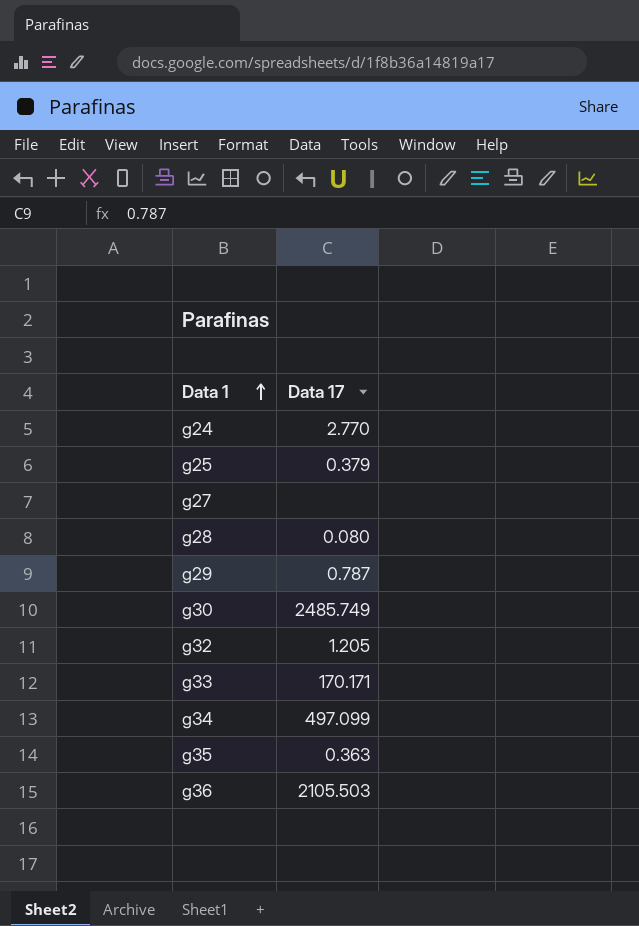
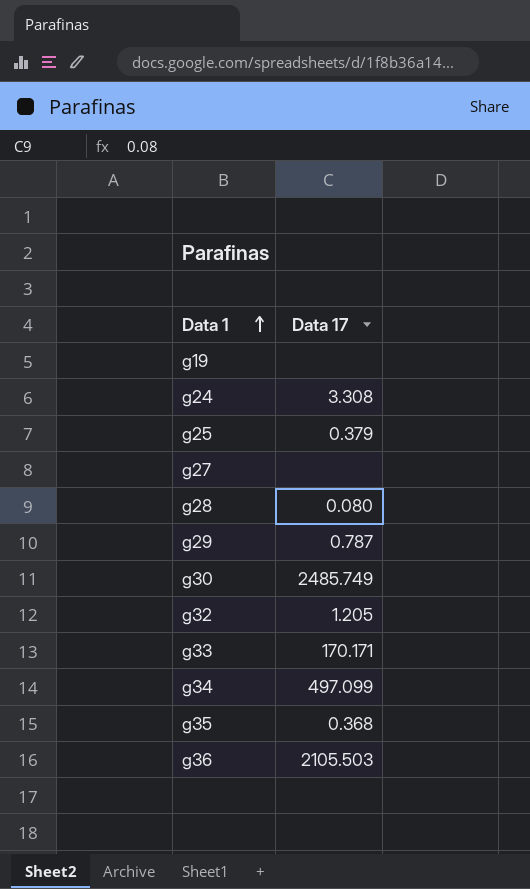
row g19: none -> none
g24 | Data 17: 2.770 -> 3.308
g35 | Data 17: 0.363 -> 0.368

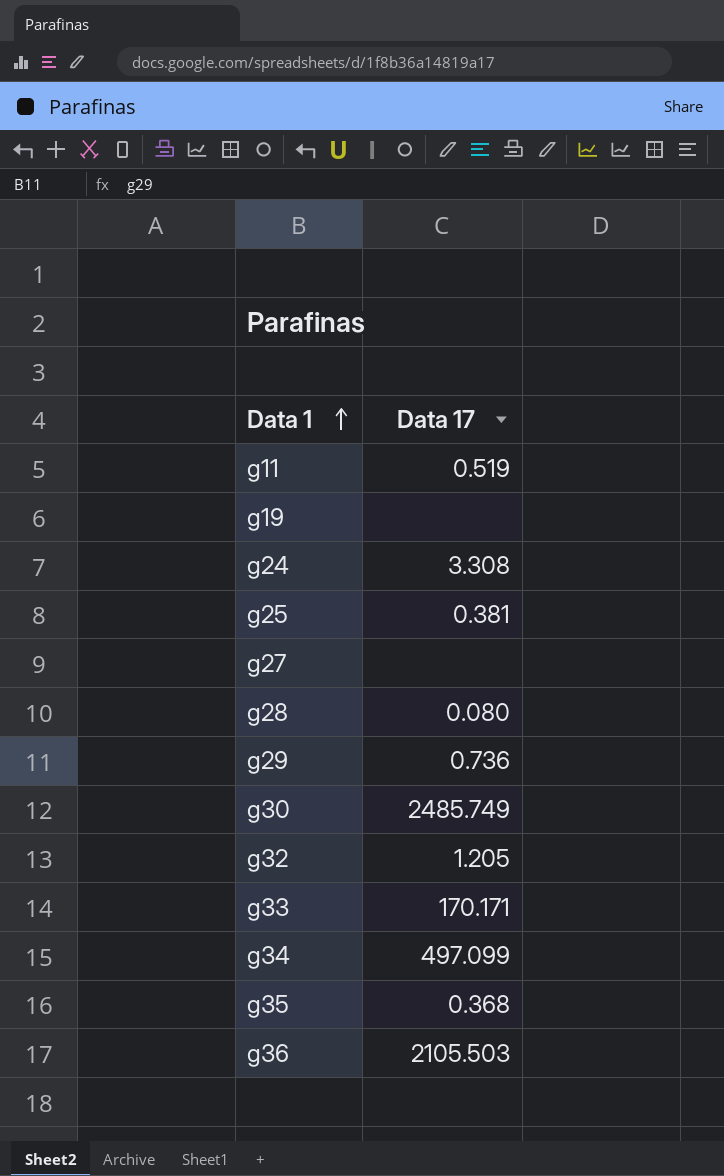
row g11: none -> 0.519
g25 | Data 17: 0.379 -> 0.381
g29 | Data 17: 0.787 -> 0.736

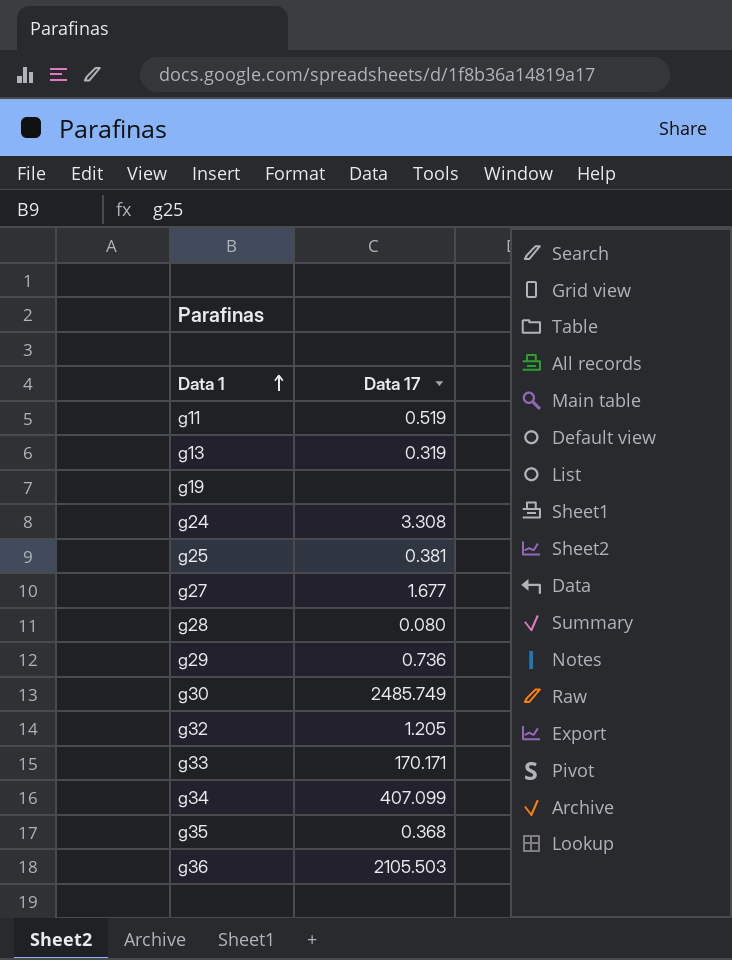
row g13: none -> 0.319
g27 | Data 17: none -> 1.677
g34 | Data 17: 497.099 -> 407.099

